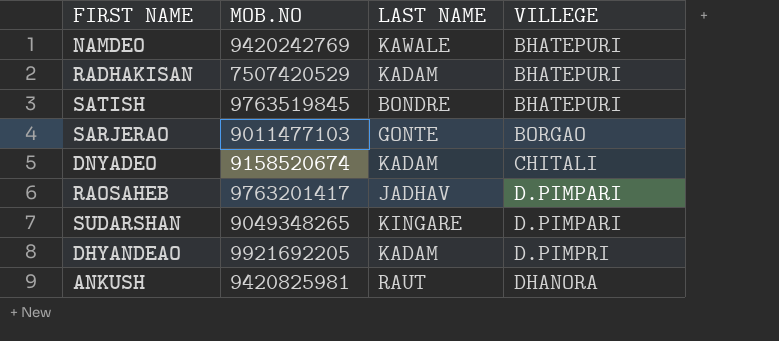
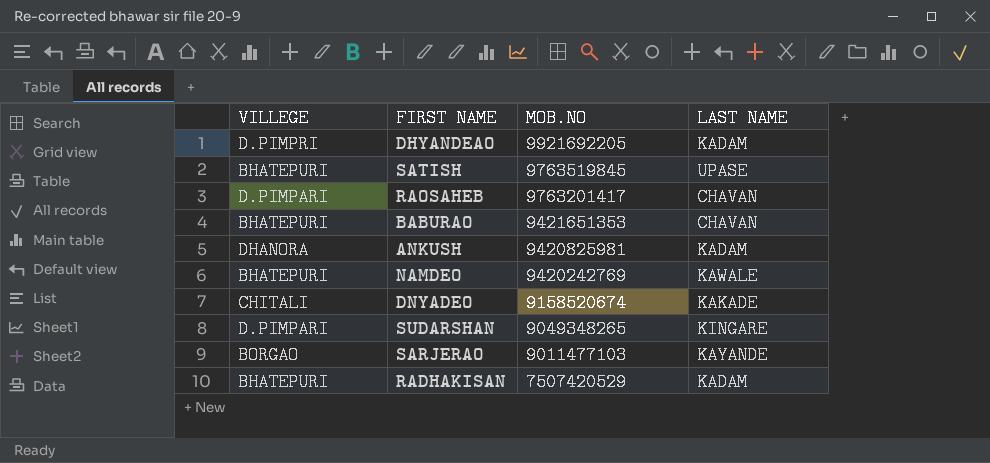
row order: VILLEGE ascending -> MOB.NO descending
column VILLEGE | position: 4 -> 1
SATISH | LAST NAME: BONDRE -> UPASE
RAOSAHEB | LAST NAME: JADHAV -> CHAVAN
row BABURAO: none -> BHATEPURI | 9421651353 | CHAVAN
ANKUSH | LAST NAME: RAUT -> KADAM
DNYADEO | LAST NAME: KADAM -> KAKADE
SARJERAO | LAST NAME: GONTE -> KAYANDE

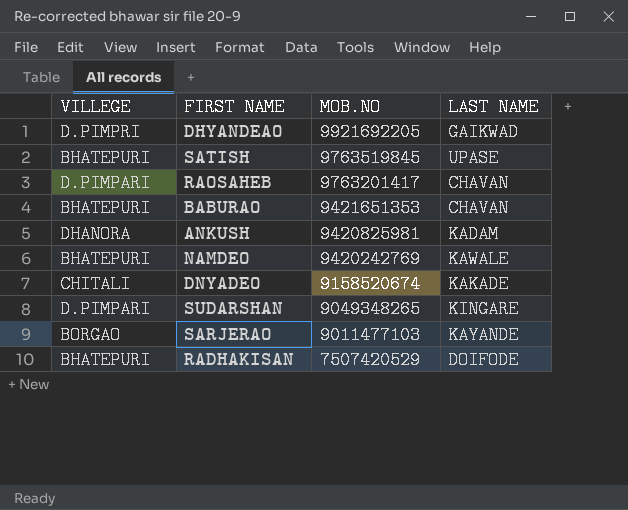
DHYANDEAO | LAST NAME: KADAM -> GAIKWAD
RADHAKISAN | LAST NAME: KADAM -> DOIFODE

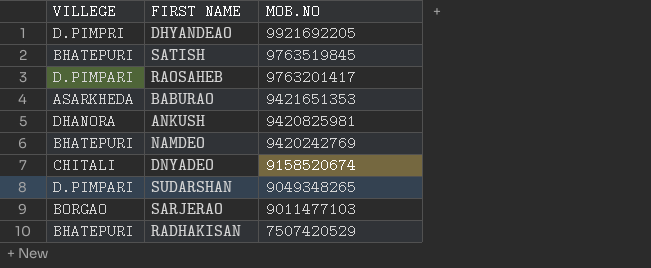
column LAST NAME | position: 4 -> none
BABURAO | VILLEGE: BHATEPURI -> ASARKHEDA

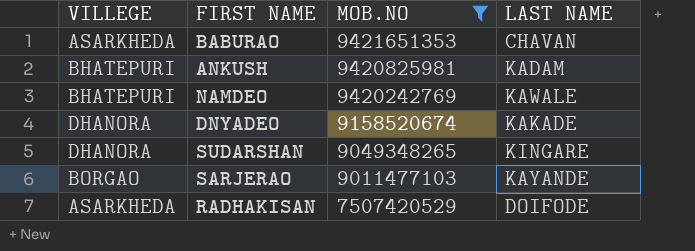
filter: none -> MOB.NO <= 9421651353
column LAST NAME | position: none -> 4
ANKUSH | VILLEGE: DHANORA -> BHATEPURI
DNYADEO | VILLEGE: CHITALI -> DHANORA
SUDARSHAN | VILLEGE: D.PIMPARI -> DHANORA
RADHAKISAN | VILLEGE: BHATEPURI -> ASARKHEDA

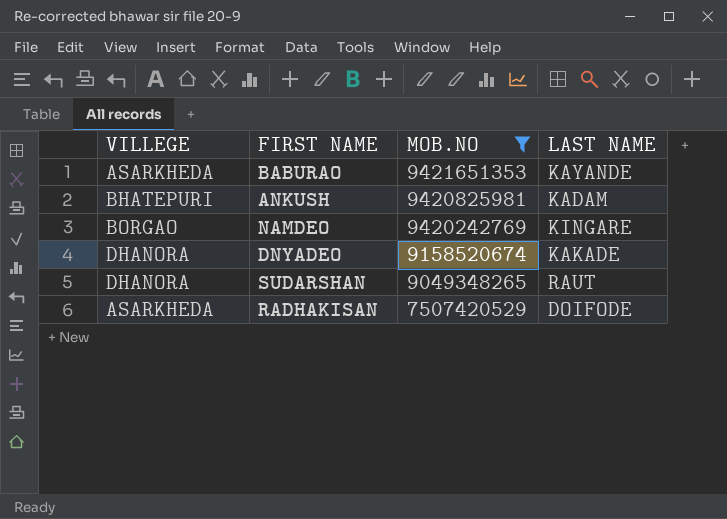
row SARJERAO: BORGAO | 9011477103 | KAYANDE -> none
BABURAO | LAST NAME: CHAVAN -> KAYANDE
NAMDEO | VILLEGE: BHATEPURI -> BORGAO
NAMDEO | LAST NAME: KAWALE -> KINGARE
SUDARSHAN | LAST NAME: KINGARE -> RAUT

